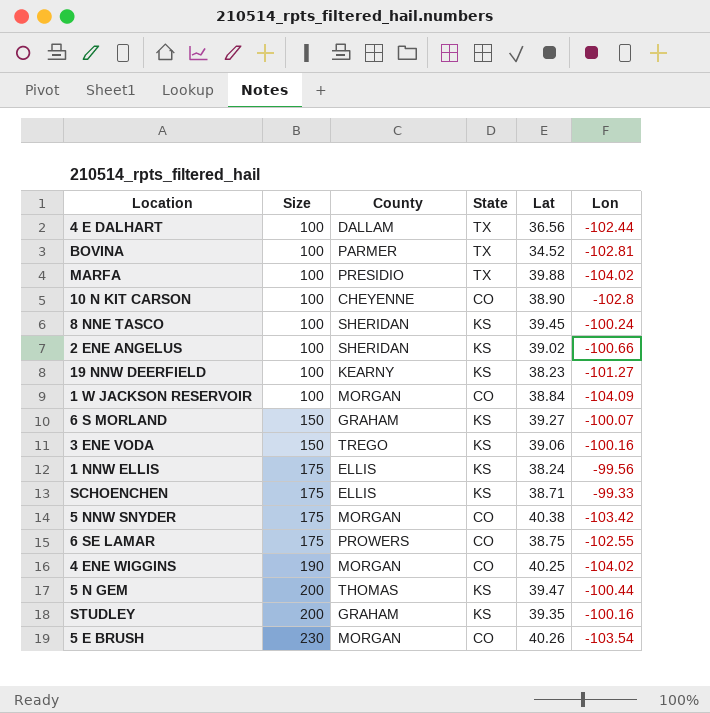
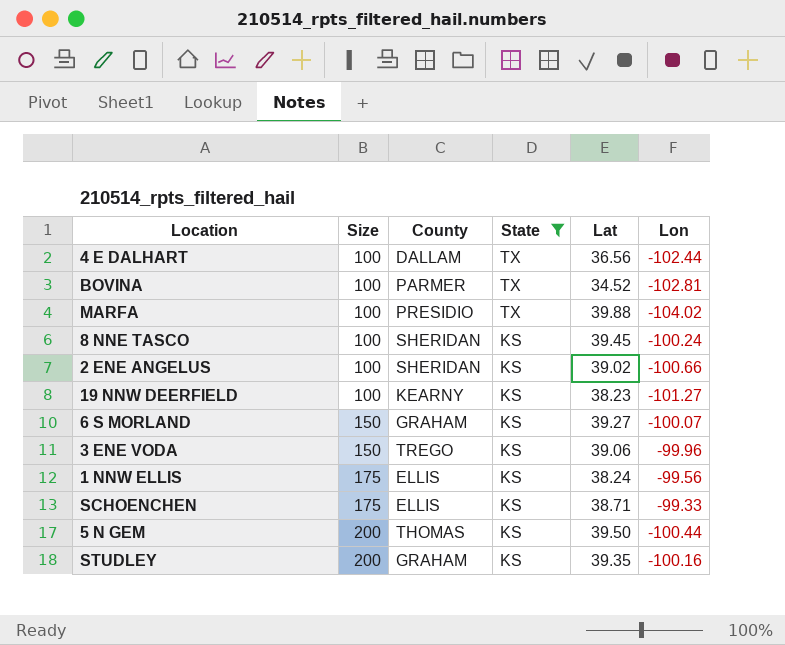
filter: none -> State != CO
3 ENE VODA | Lon: -100.16 -> -99.96
5 N GEM | Lat: 39.47 -> 39.50

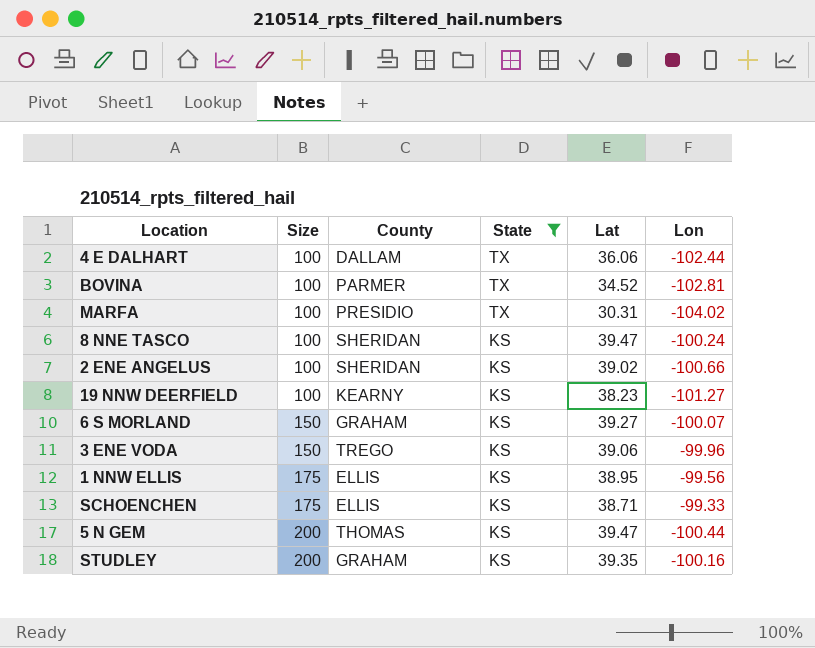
4 E DALHART | Lat: 36.56 -> 36.06
MARFA | Lat: 39.88 -> 30.31
8 NNE TASCO | Lat: 39.45 -> 39.47
1 NNW ELLIS | Lat: 38.24 -> 38.95
5 N GEM | Lat: 39.50 -> 39.47

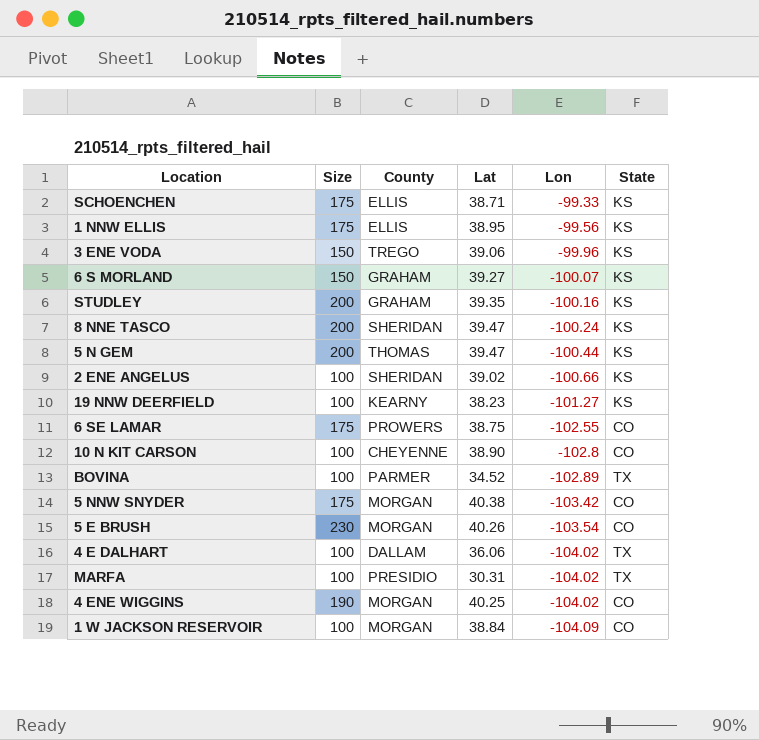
filter: State != CO -> none
row order: Size ascending -> Lon descending
column State | position: 4 -> 6
8 NNE TASCO | Size: 100 -> 200
BOVINA | Lon: -102.81 -> -102.89
4 E DALHART | Lon: -102.44 -> -104.02

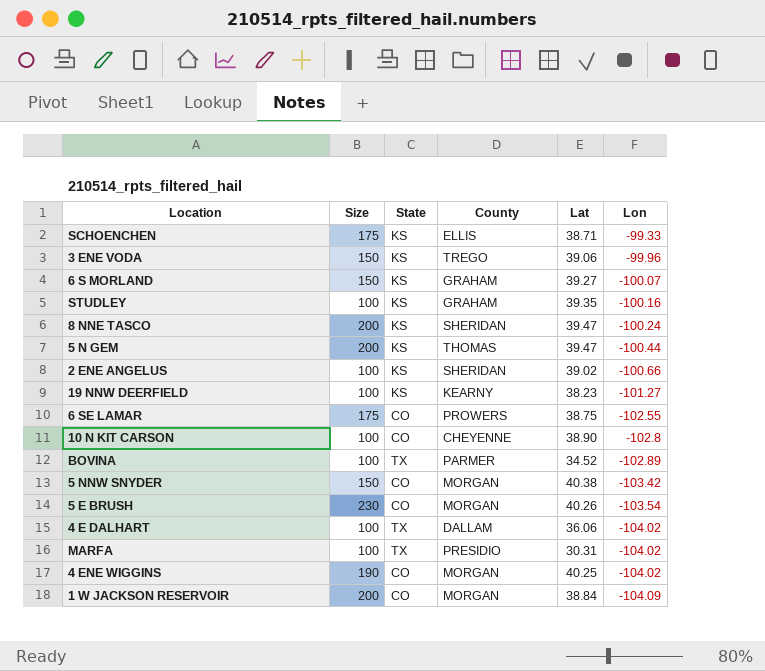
column State | position: 6 -> 3
row 1 NNW ELLIS: 175 | ELLIS | 38.95 | -99.56 | KS -> none
STUDLEY | Size: 200 -> 100
5 NNW SNYDER | Size: 175 -> 150
1 W JACKSON RESERVOIR | Size: 100 -> 200

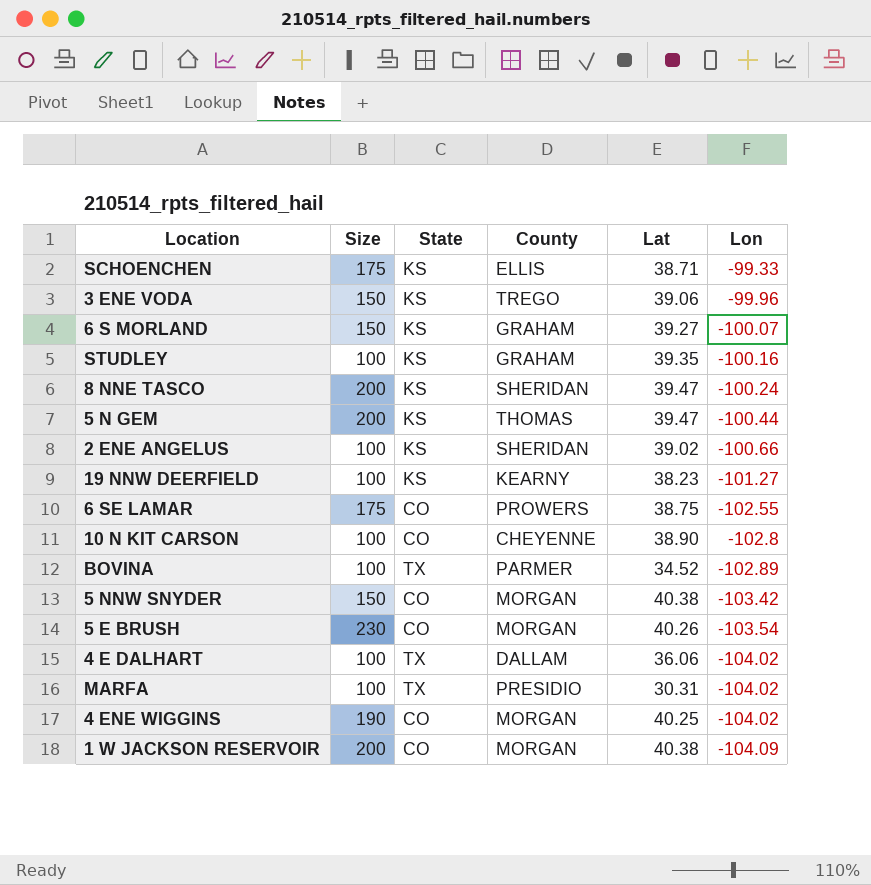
1 W JACKSON RESERVOIR | Lat: 38.84 -> 40.38

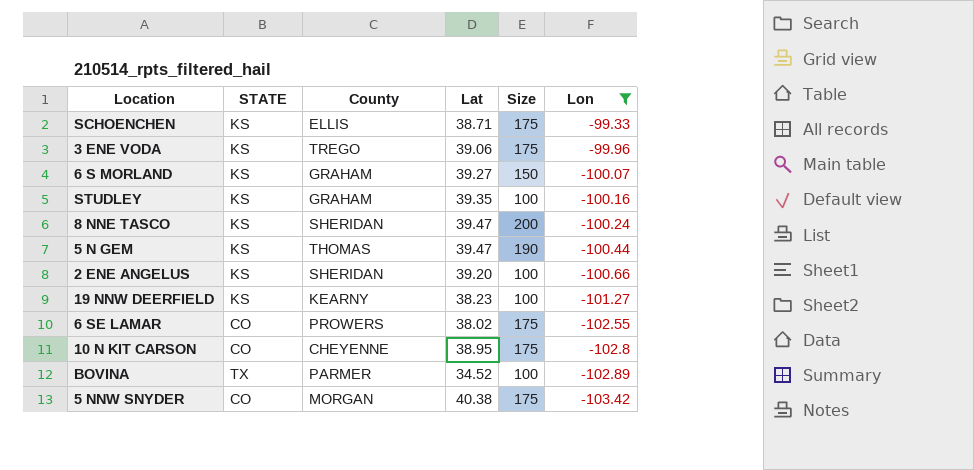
filter: none -> Lon >= -103.42
column name: State -> STATE
column Size | position: 2 -> 5
3 ENE VODA | Size: 150 -> 175
5 N GEM | Size: 200 -> 190
2 ENE ANGELUS | Lat: 39.02 -> 39.20
6 SE LAMAR | Lat: 38.75 -> 38.02
10 N KIT CARSON | Lat: 38.90 -> 38.95
10 N KIT CARSON | Size: 100 -> 175
5 NNW SNYDER | Size: 150 -> 175

